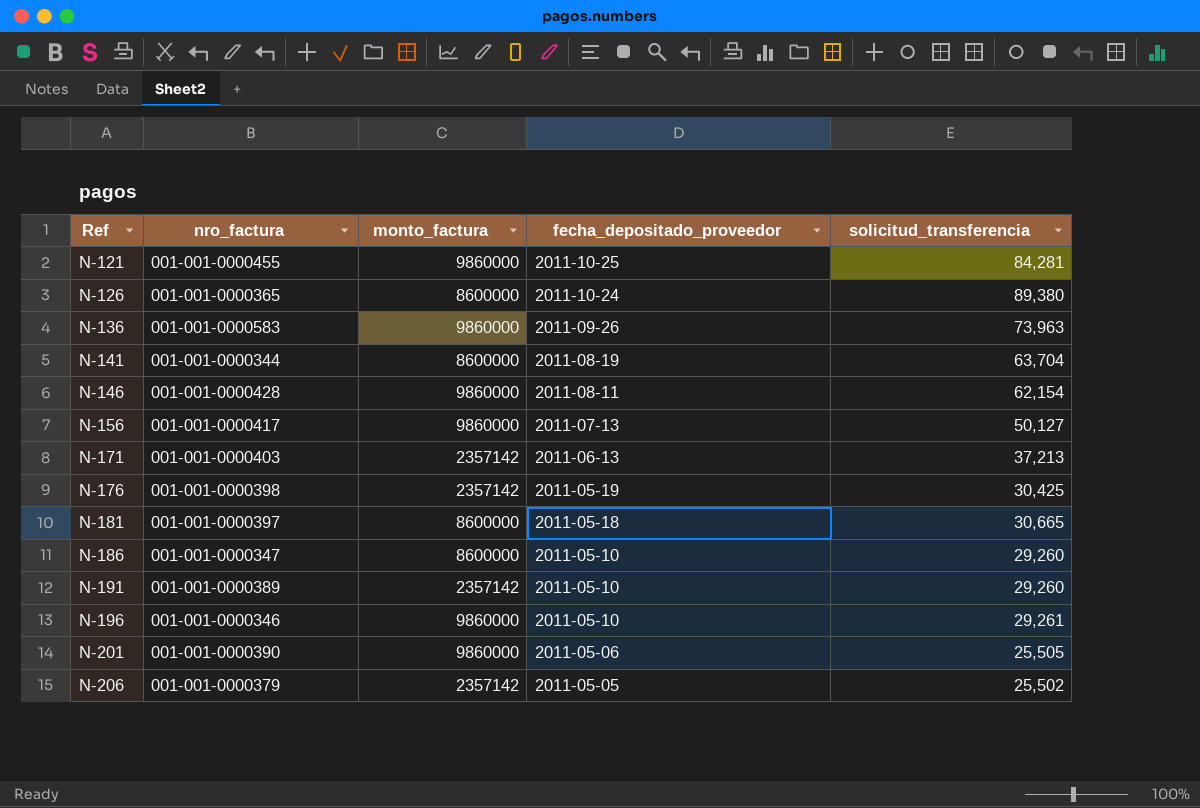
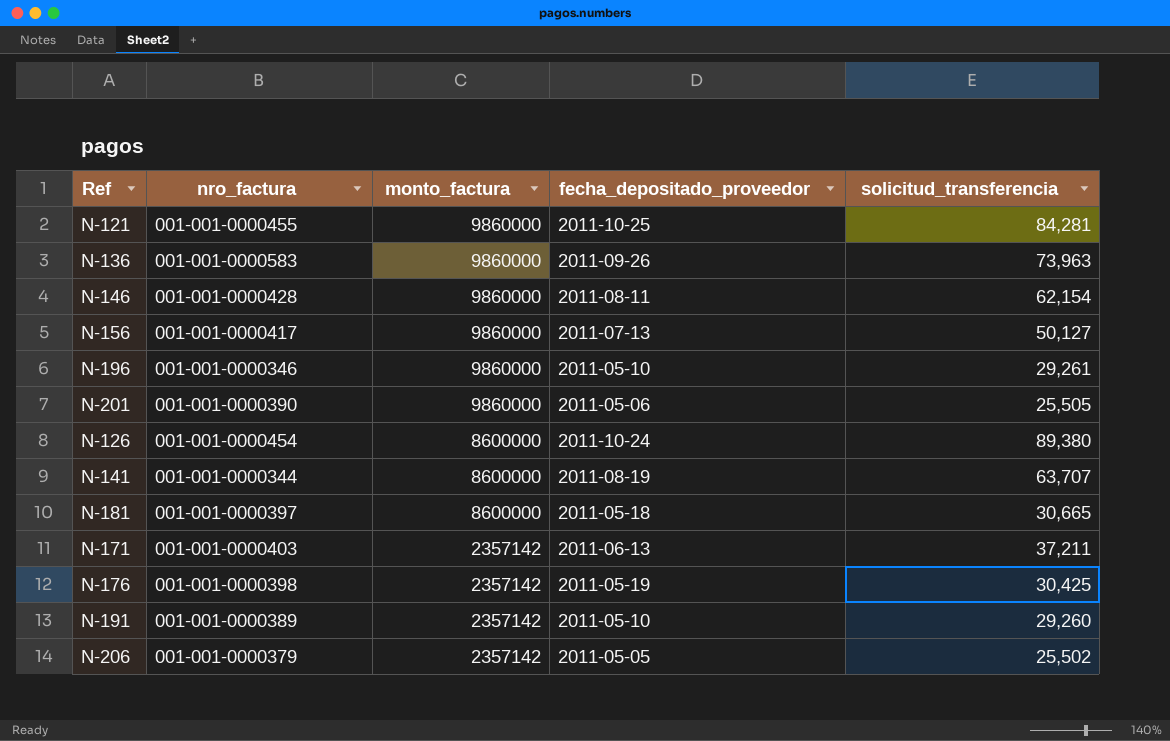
row order: Ref ascending -> monto_factura descending
row N-186: 001-001-0000347 | 8600000 | 2011-05-10 | 29,260 -> none
N-126 | nro_factura: 001-001-0000365 -> 001-001-0000454
N-141 | solicitud_transferencia: 63,704 -> 63,707
N-171 | solicitud_transferencia: 37,213 -> 37,211

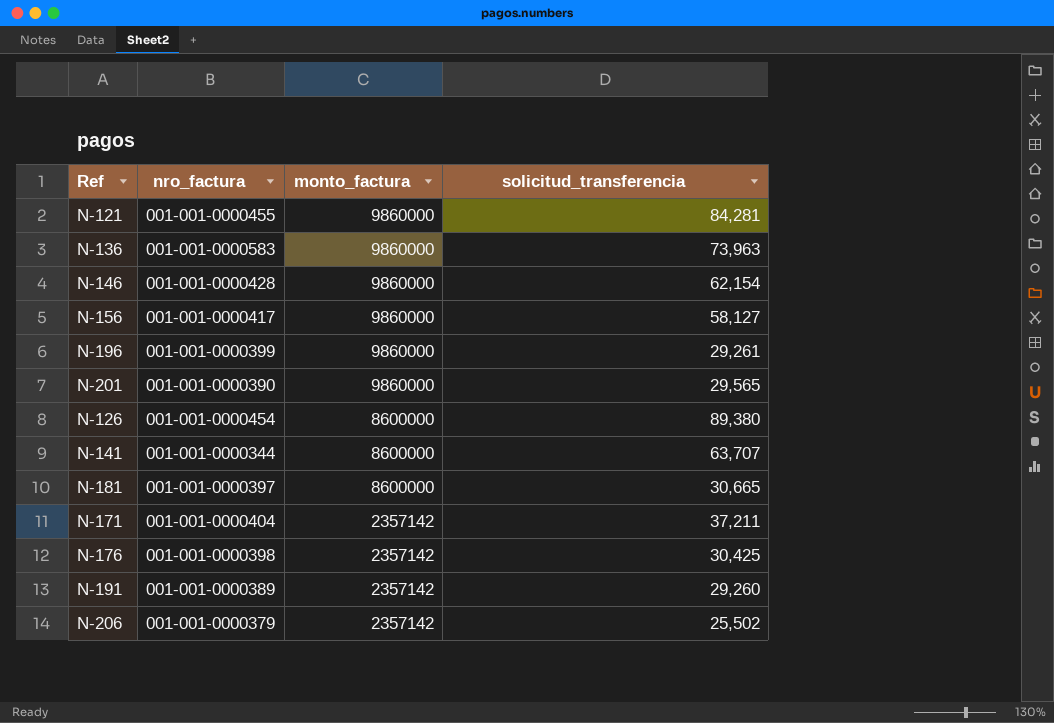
column fecha_depositado_proveedor | position: 4 -> none
N-156 | solicitud_transferencia: 50,127 -> 58,127
N-196 | nro_factura: 001-001-0000346 -> 001-001-0000399
N-201 | solicitud_transferencia: 25,505 -> 29,565
N-171 | nro_factura: 001-001-0000403 -> 001-001-0000404

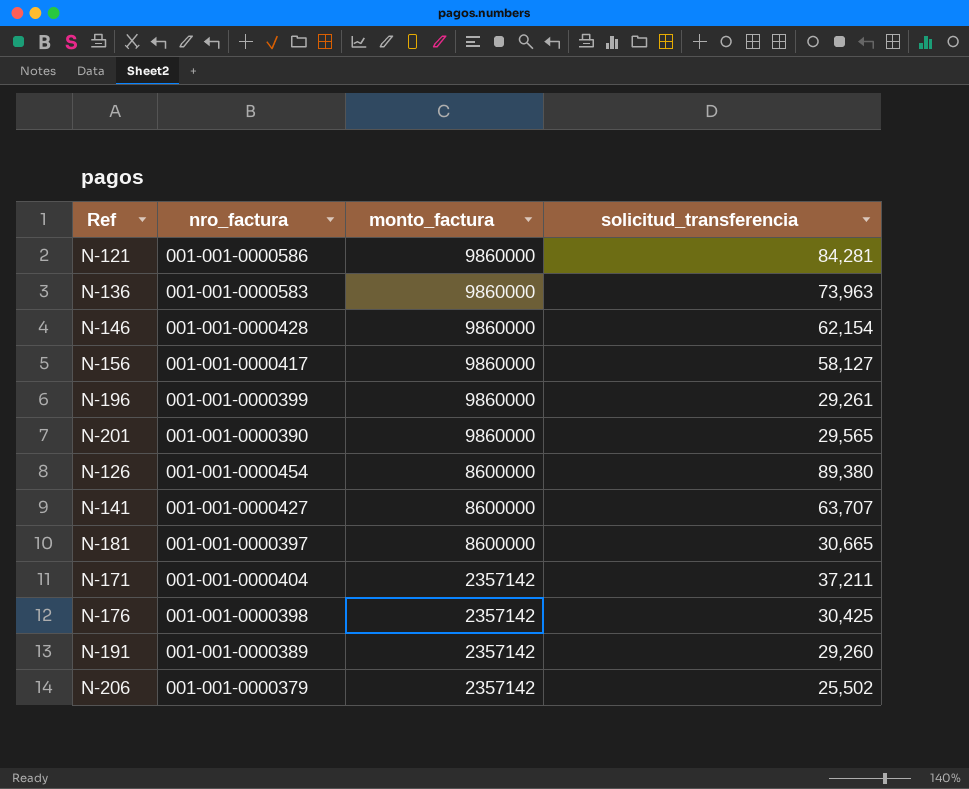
N-121 | nro_factura: 001-001-0000455 -> 001-001-0000586
N-141 | nro_factura: 001-001-0000344 -> 001-001-0000427

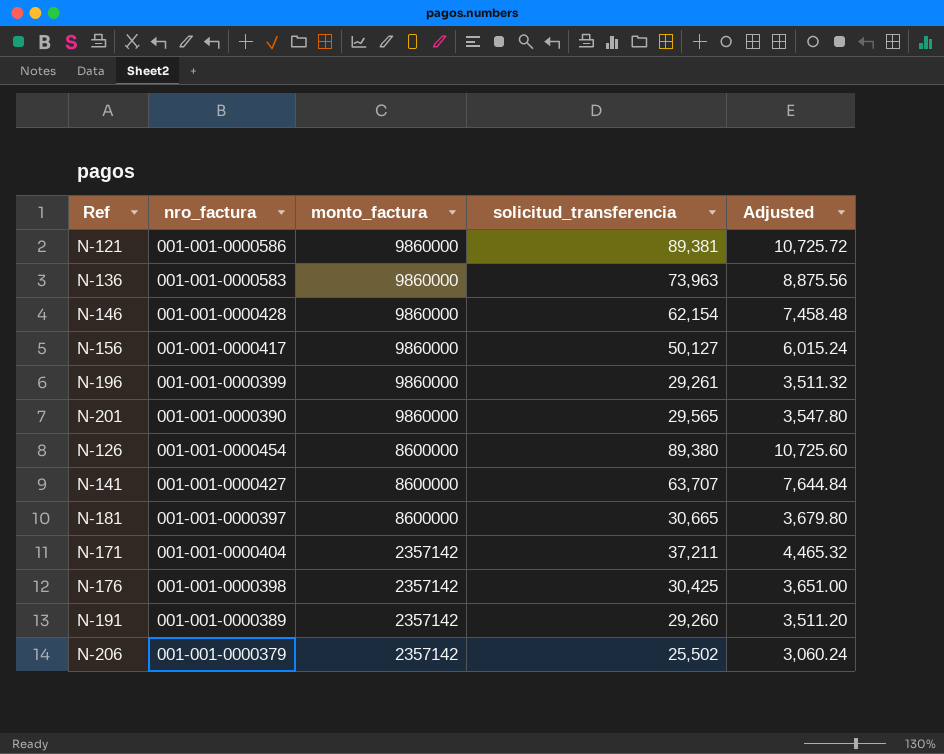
column Adjusted | formula: none -> [solicitud_transferencia] * 0.12
N-121 | solicitud_transferencia: 84,281 -> 89,381
N-156 | solicitud_transferencia: 58,127 -> 50,127

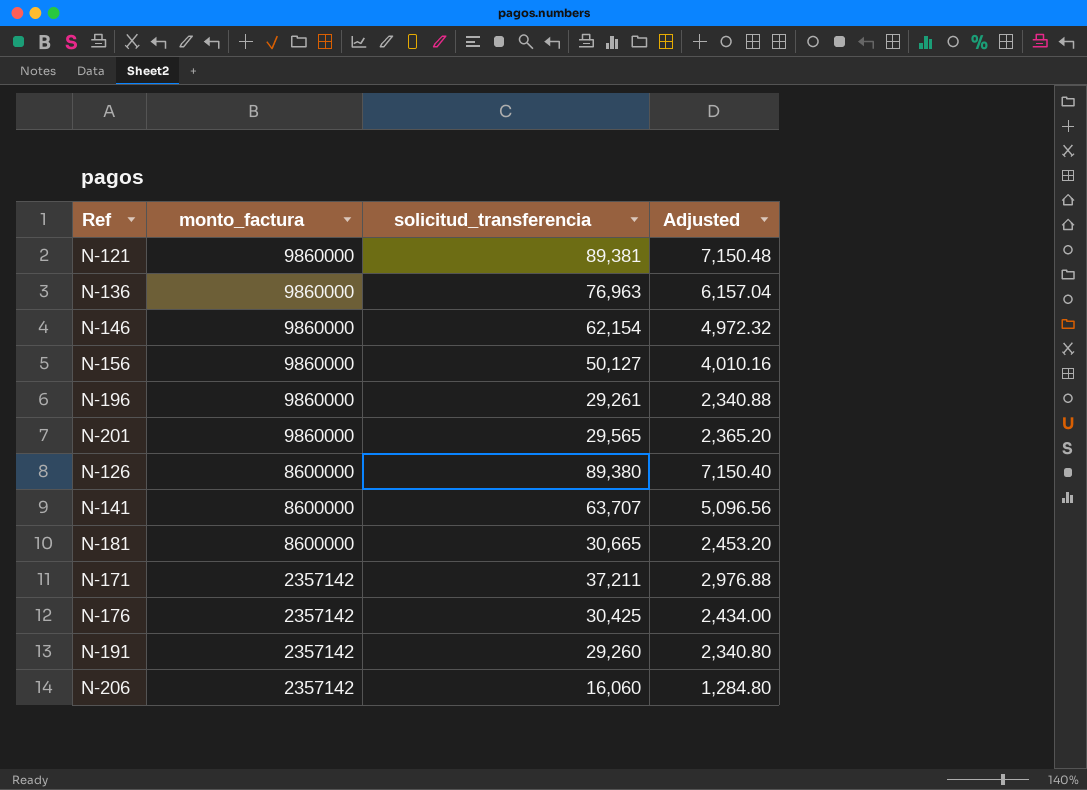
column nro_factura | position: 2 -> none
column Adjusted | formula: [solicitud_transferencia] * 0.12 -> [solicitud_transferencia] * 0.08
N-136 | solicitud_transferencia: 73,963 -> 76,963
N-206 | solicitud_transferencia: 25,502 -> 16,060

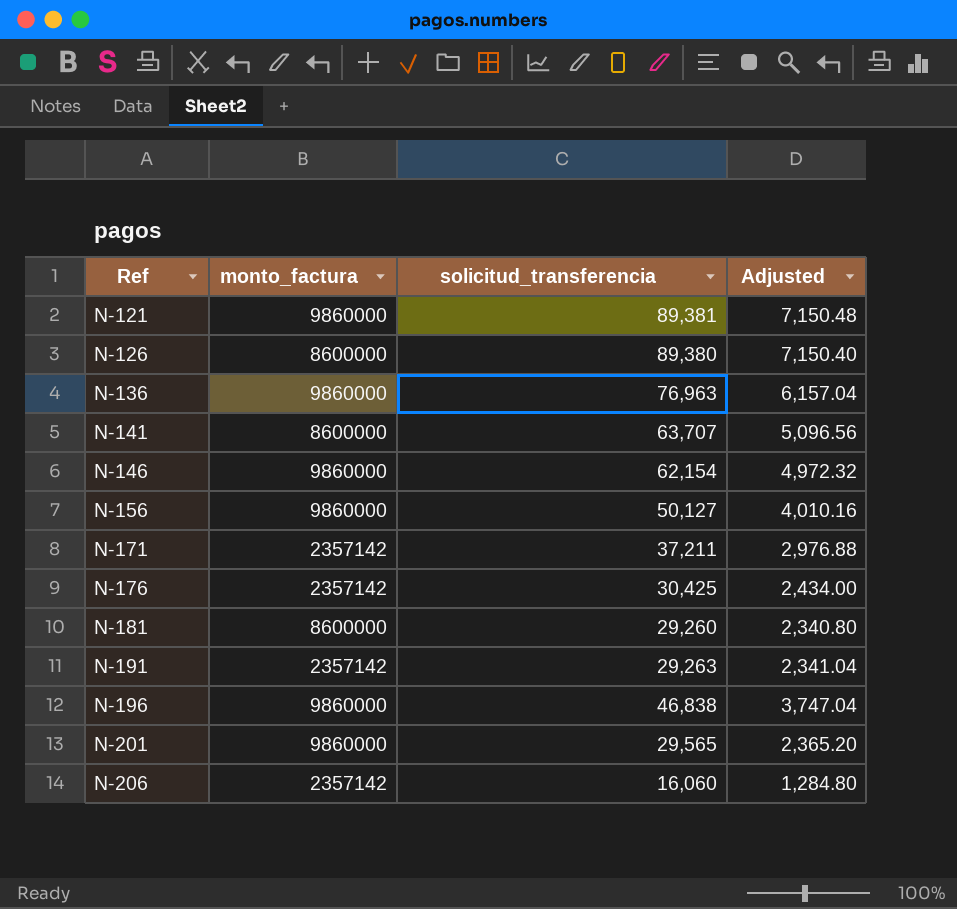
row order: monto_factura descending -> Ref ascending
N-181 | solicitud_transferencia: 30,665 -> 29,260
N-181 | Adjusted: 2,453.20 -> 2,340.80
N-191 | solicitud_transferencia: 29,260 -> 29,263
N-191 | Adjusted: 2,340.80 -> 2,341.04
N-196 | solicitud_transferencia: 29,261 -> 46,838
N-196 | Adjusted: 2,340.88 -> 3,747.04

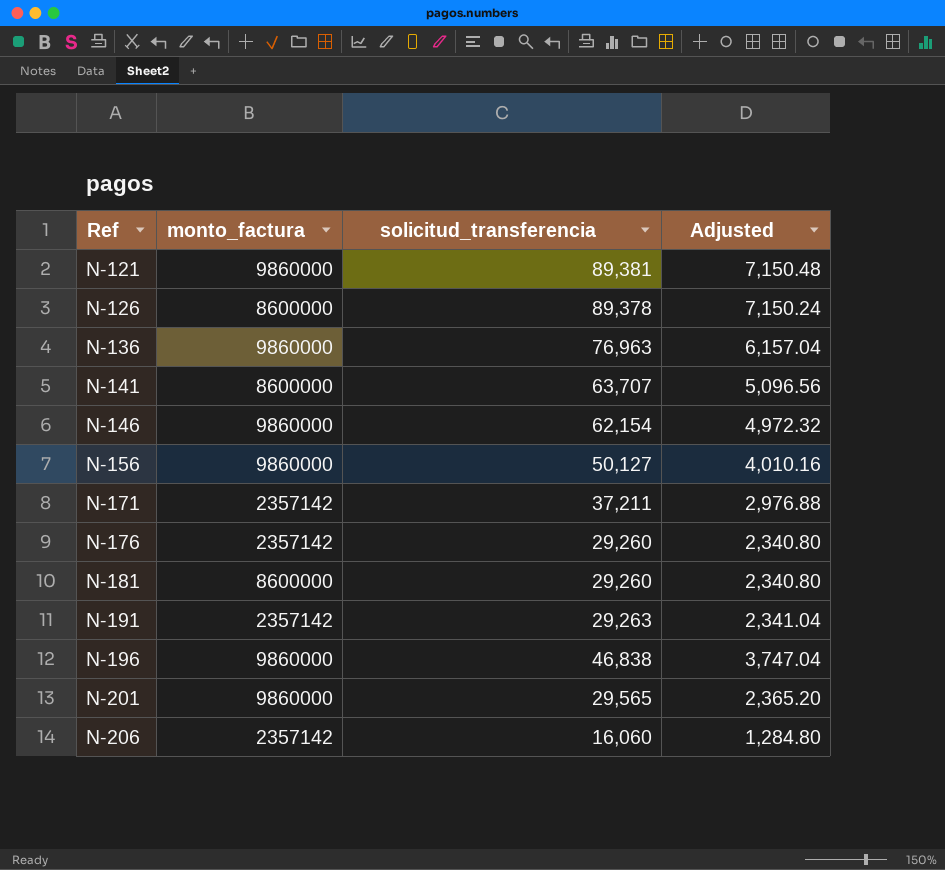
N-126 | solicitud_transferencia: 89,380 -> 89,378
N-126 | Adjusted: 7,150.40 -> 7,150.24
N-176 | solicitud_transferencia: 30,425 -> 29,260
N-176 | Adjusted: 2,434.00 -> 2,340.80

